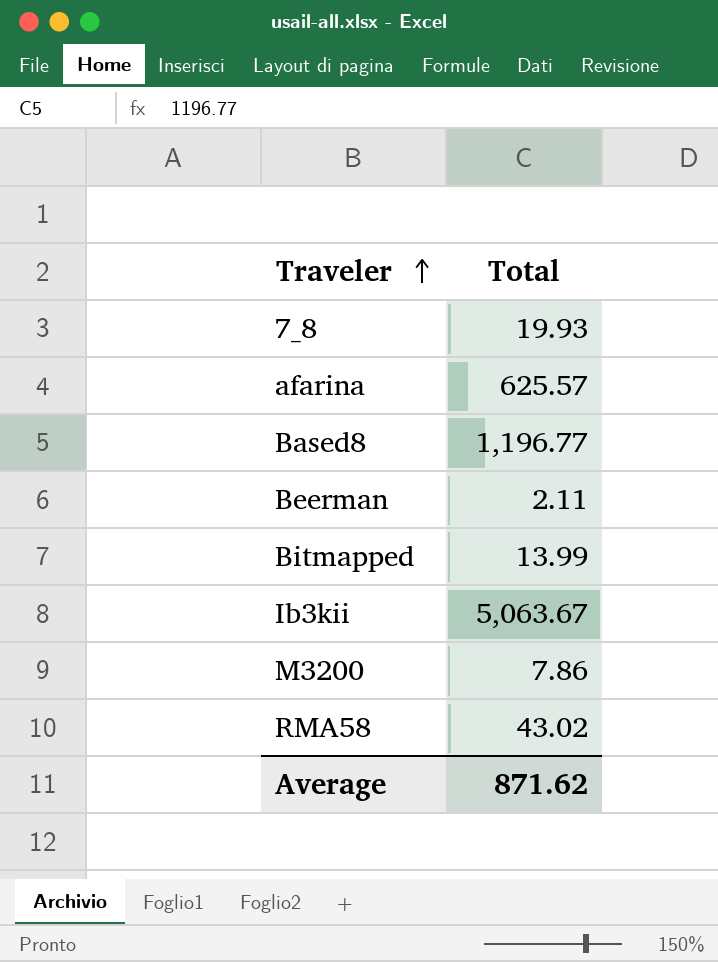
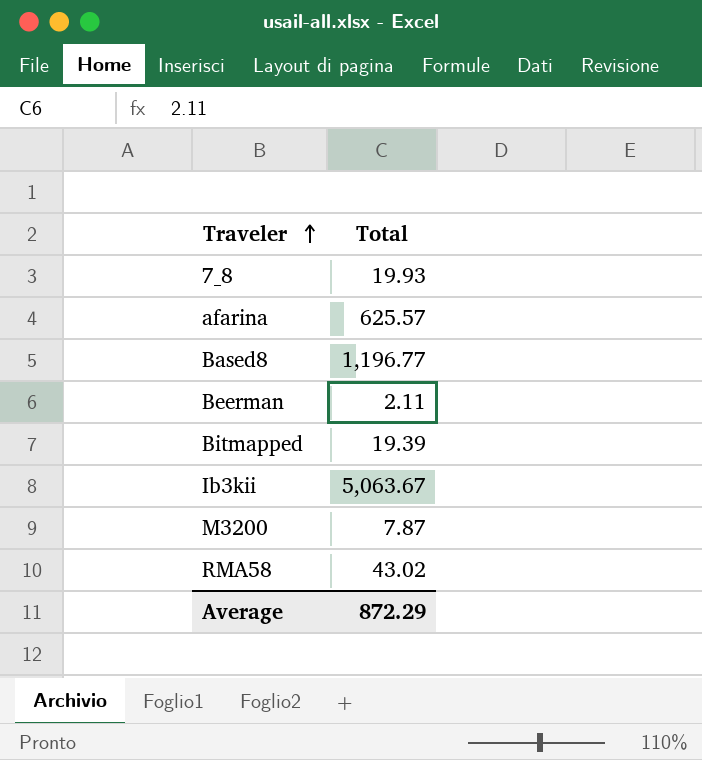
Bitmapped | Total: 13.99 -> 19.39
M3200 | Total: 7.86 -> 7.87
Average | Total: 871.62 -> 872.29

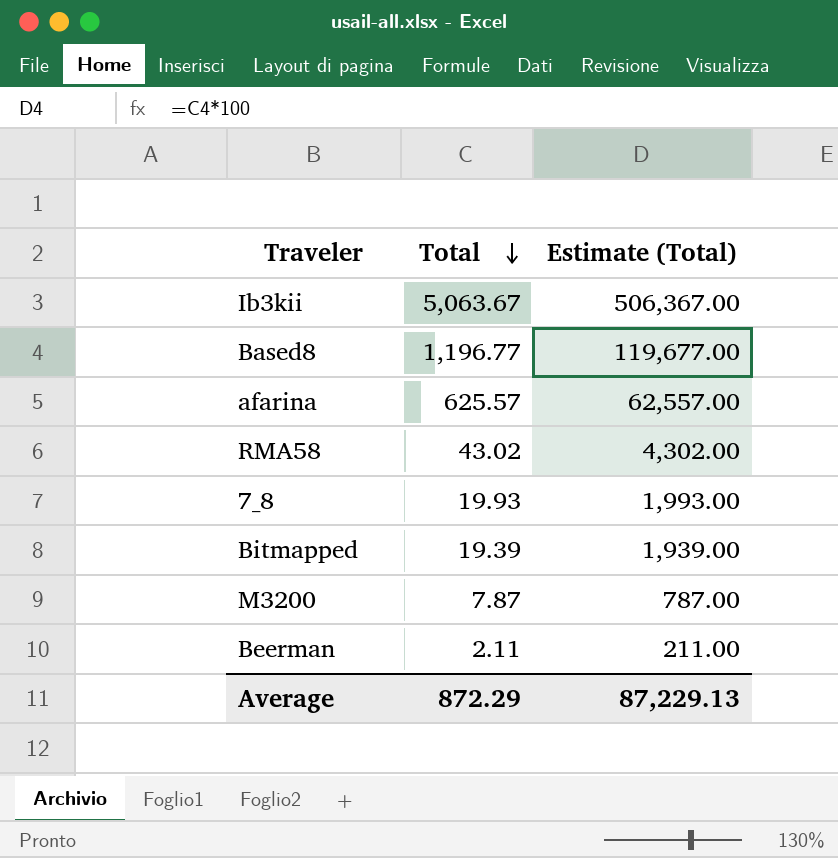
row order: Traveler ascending -> Total descending
column Estimate (Total) | formula: none -> [Total] * 100

